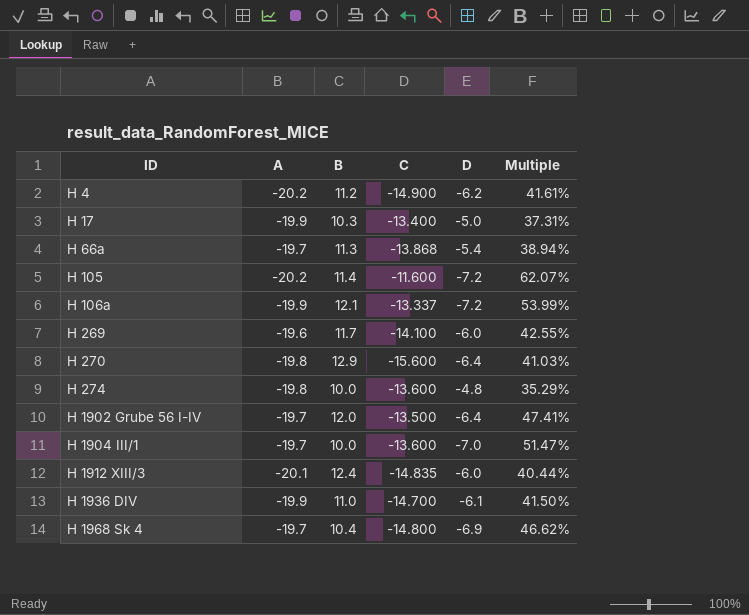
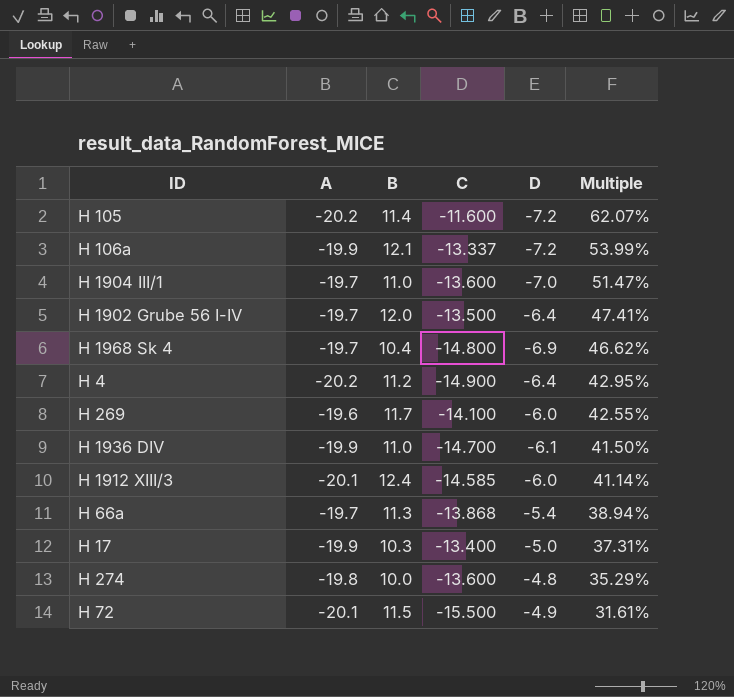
row order: ID ascending -> Multiple descending
row H 270: -19.8 | 12.9 | -15.600 | -6.4 | 41.03% -> none
H 1904 III/1 | B: 10.0 -> 11.0
H 4 | D: -6.2 -> -6.4
H 4 | Multiple: 41.61% -> 42.95%
H 1912 XIII/3 | C: -14.835 -> -14.585
H 1912 XIII/3 | Multiple: 40.44% -> 41.14%
row H 72: none -> -20.1 | 11.5 | -15.500 | -4.9 | 31.61%

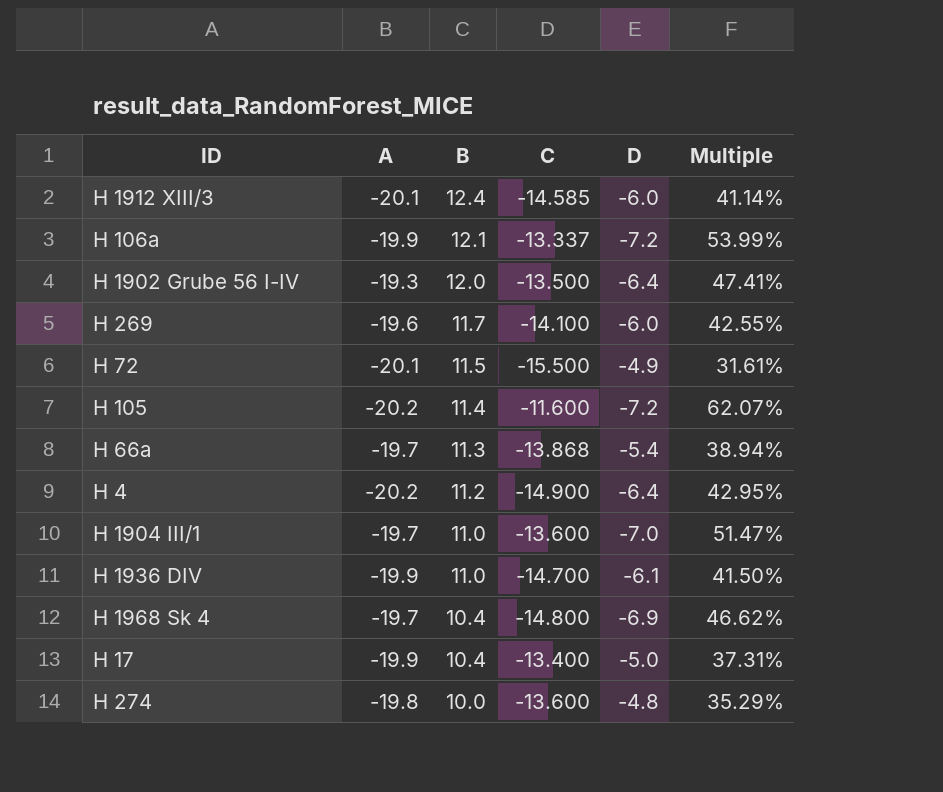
row order: Multiple descending -> B descending
H 1902 Grube 56 I-IV | A: -19.7 -> -19.3
H 17 | B: 10.3 -> 10.4

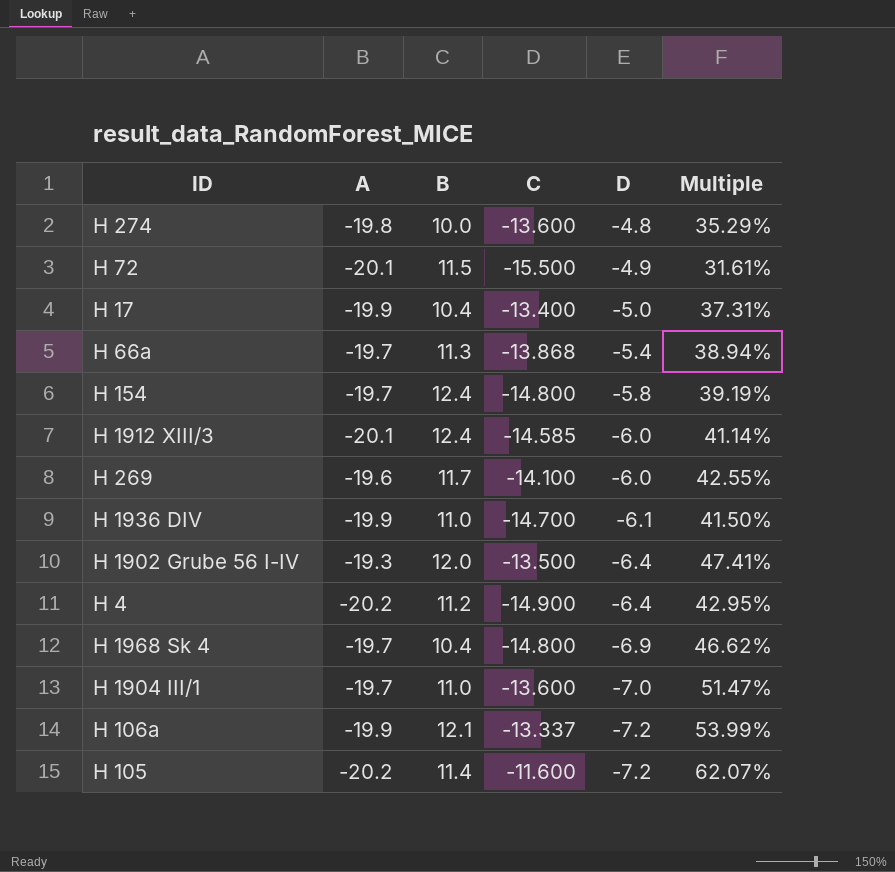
row order: B descending -> D descending
row H 154: none -> -19.7 | 12.4 | -14.800 | -5.8 | 39.19%

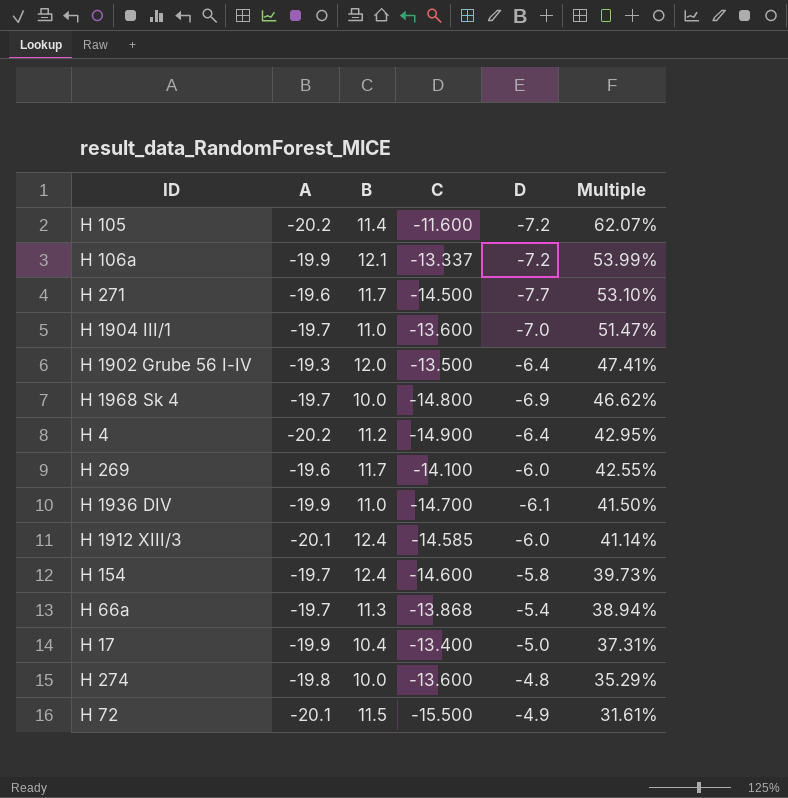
row order: D descending -> Multiple descending
row H 271: none -> -19.6 | 11.7 | -14.500 | -7.7 | 53.10%
H 1968 Sk 4 | B: 10.4 -> 10.0
H 154 | C: -14.800 -> -14.600
H 154 | Multiple: 39.19% -> 39.73%

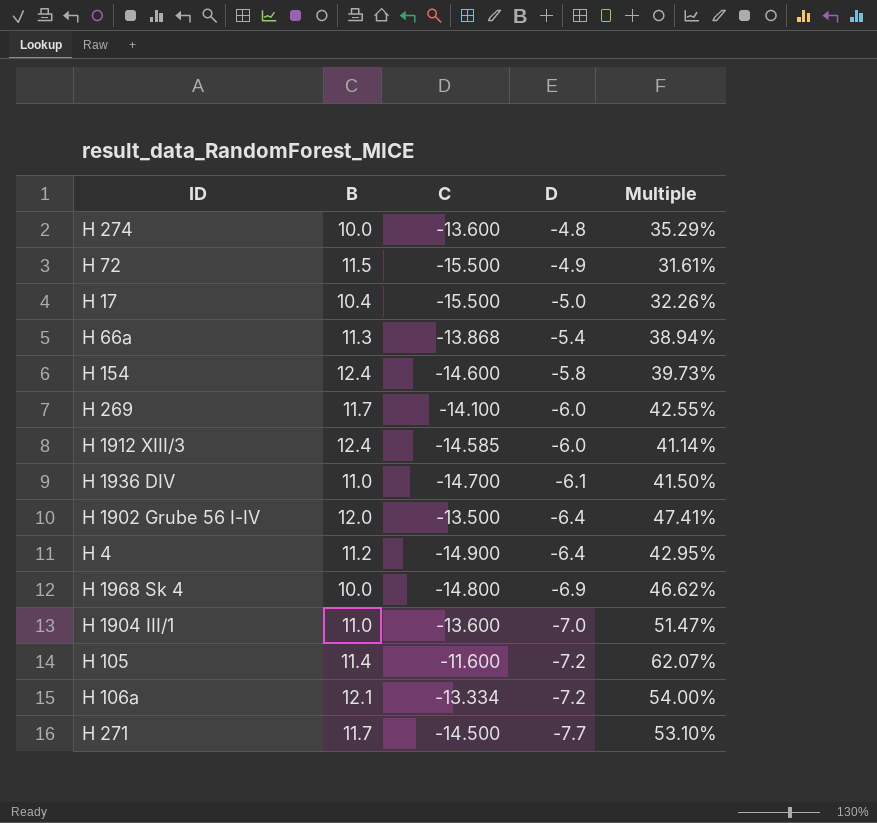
row order: Multiple descending -> D descending
column A | position: 2 -> none
H 17 | C: -13.400 -> -15.500
H 17 | Multiple: 37.31% -> 32.26%
H 106a | C: -13.337 -> -13.334
H 106a | Multiple: 53.99% -> 54.00%

